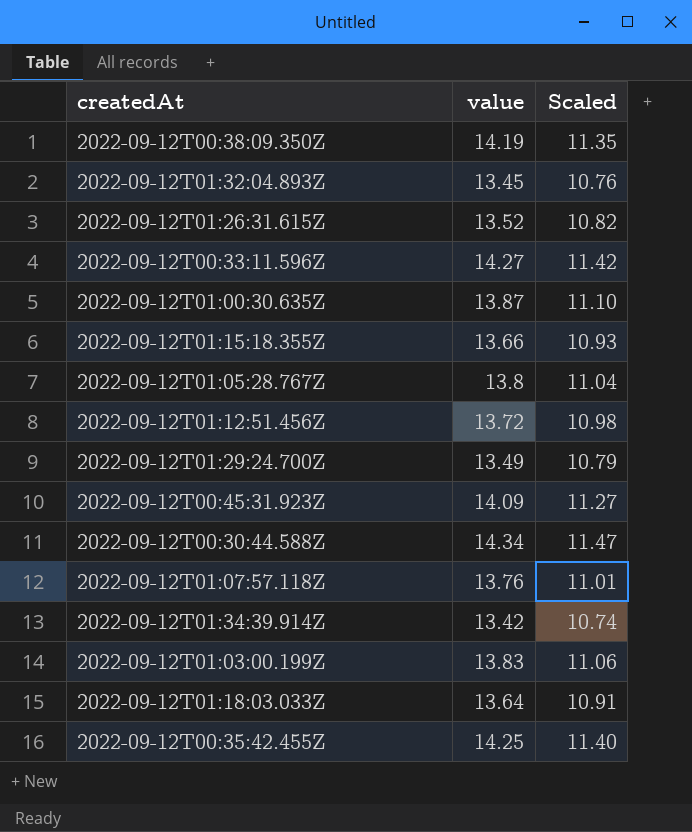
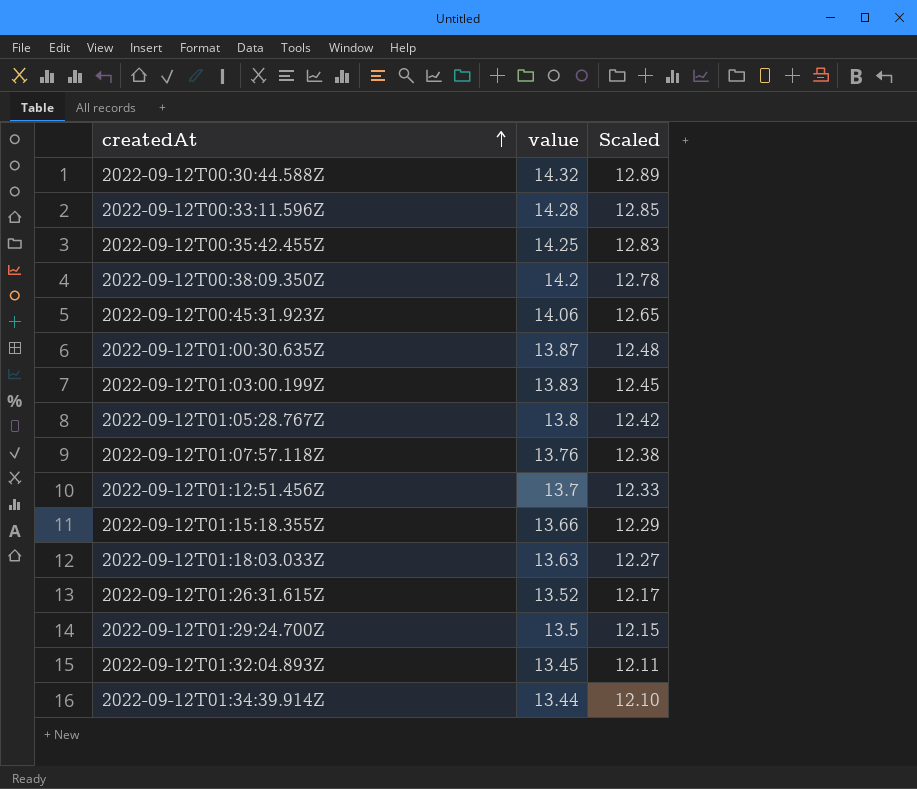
row order: none -> createdAt ascending
column Scaled | formula: [value] * 0.8 -> [value] * 0.9
2022-09-12T00:30:44.588Z | value: 14.34 -> 14.32
2022-09-12T00:33:11.596Z | value: 14.27 -> 14.28
2022-09-12T00:38:09.350Z | value: 14.19 -> 14.2
2022-09-12T00:45:31.923Z | value: 14.09 -> 14.06
2022-09-12T01:12:51.456Z | value: 13.72 -> 13.7
2022-09-12T01:18:03.033Z | value: 13.64 -> 13.63
2022-09-12T01:29:24.700Z | value: 13.49 -> 13.5
2022-09-12T01:34:39.914Z | value: 13.42 -> 13.44

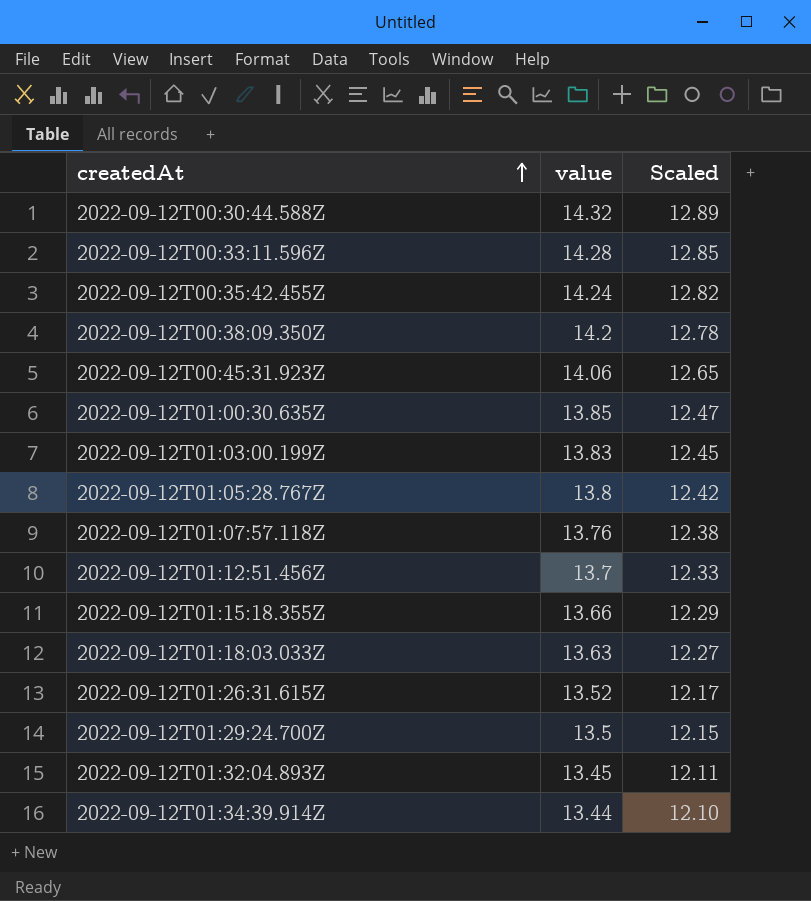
2022-09-12T00:35:42.455Z | value: 14.25 -> 14.24
2022-09-12T00:35:42.455Z | Scaled: 12.83 -> 12.82
2022-09-12T01:00:30.635Z | value: 13.87 -> 13.85
2022-09-12T01:00:30.635Z | Scaled: 12.48 -> 12.47

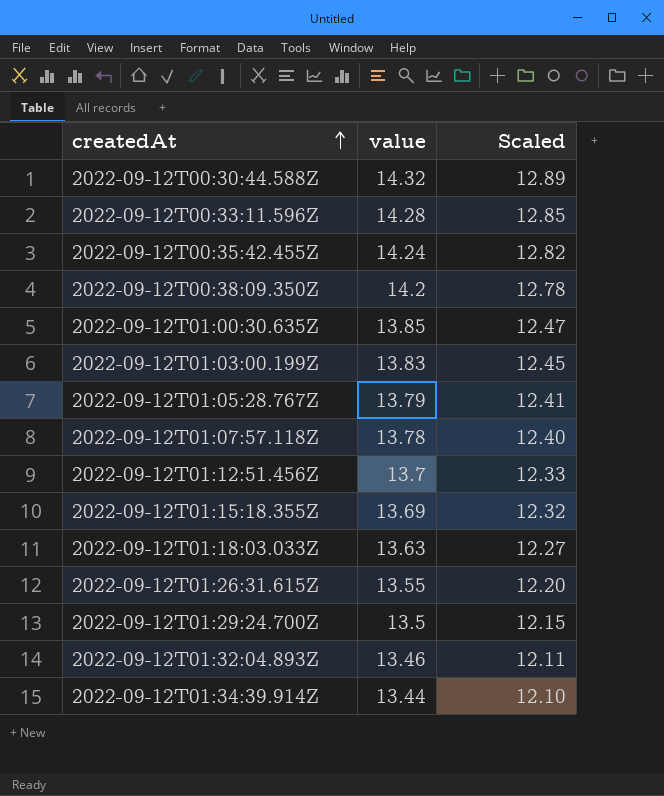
row 2022-09-12T00:45:31.923Z: 14.06 | 12.65 -> none
2022-09-12T01:05:28.767Z | value: 13.8 -> 13.79
2022-09-12T01:05:28.767Z | Scaled: 12.42 -> 12.41
2022-09-12T01:07:57.118Z | value: 13.76 -> 13.78
2022-09-12T01:07:57.118Z | Scaled: 12.38 -> 12.40
2022-09-12T01:15:18.355Z | value: 13.66 -> 13.69
2022-09-12T01:15:18.355Z | Scaled: 12.29 -> 12.32
2022-09-12T01:26:31.615Z | value: 13.52 -> 13.55
2022-09-12T01:26:31.615Z | Scaled: 12.17 -> 12.20
2022-09-12T01:32:04.893Z | value: 13.45 -> 13.46

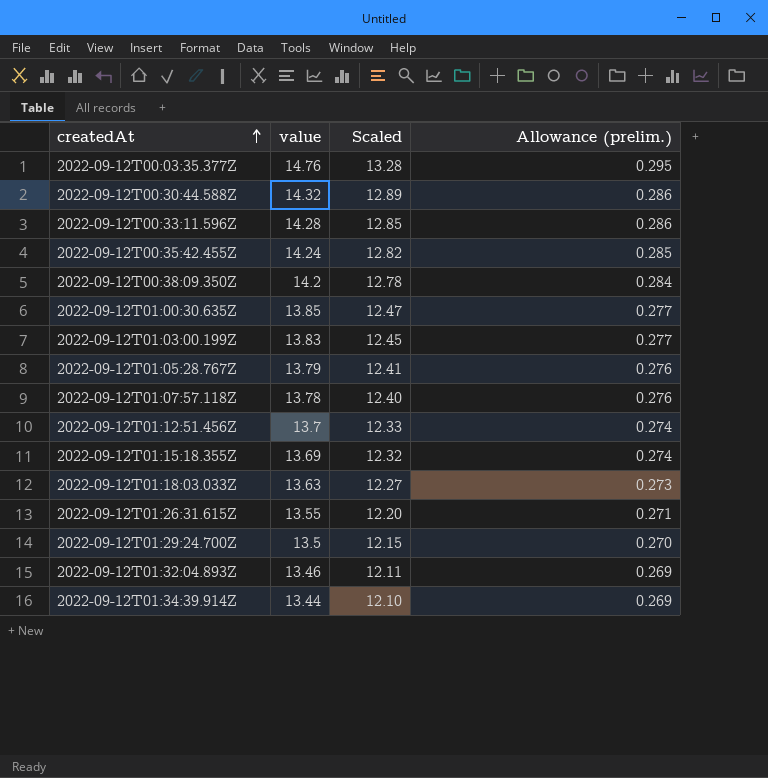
column Allowance (prelim.) | formula: none -> [value] * 0.02
row 2022-09-12T00:03:35.377Z: none -> 14.76 | 13.28 | 0.295

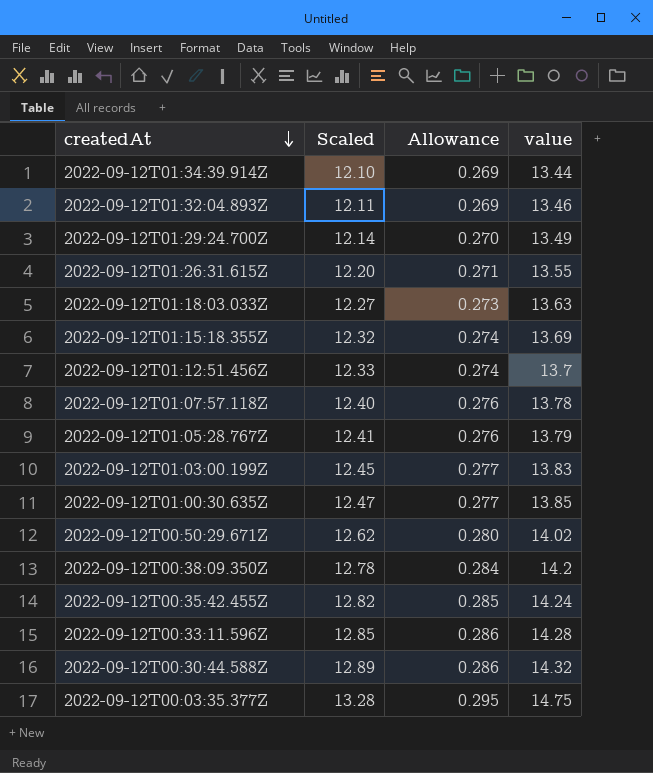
row order: createdAt ascending -> createdAt descending
column name: Allowance (prelim.) -> Allowance
column value | position: 2 -> 4
2022-09-12T01:29:24.700Z | Scaled: 12.15 -> 12.14
2022-09-12T01:29:24.700Z | value: 13.5 -> 13.49
row 2022-09-12T00:50:29.671Z: none -> 12.62 | 0.280 | 14.02
2022-09-12T00:03:35.377Z | value: 14.76 -> 14.75

